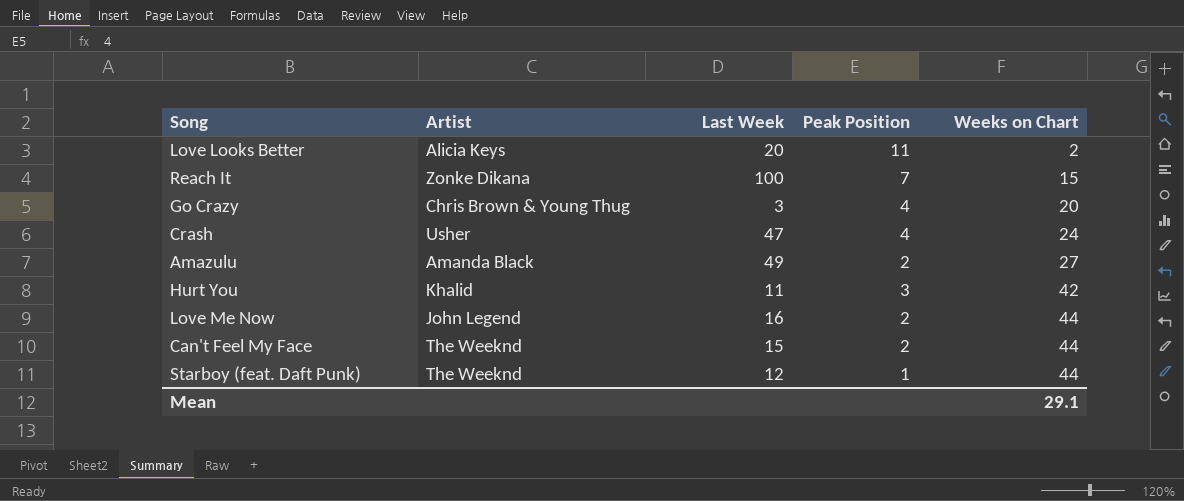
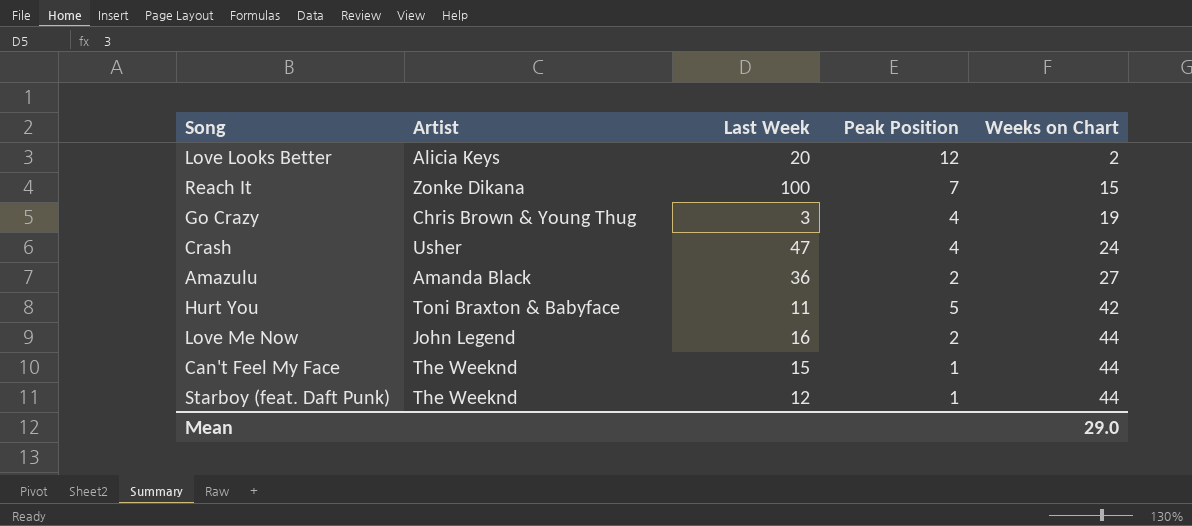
Love Looks Better | Peak Position: 11 -> 12
Go Crazy | Weeks on Chart: 20 -> 19
Amazulu | Last Week: 49 -> 36
Hurt You | Artist: Khalid -> Toni Braxton & Babyface
Hurt You | Peak Position: 3 -> 5
Can't Feel My Face | Peak Position: 2 -> 1
Mean | Weeks on Chart: 29.1 -> 29.0

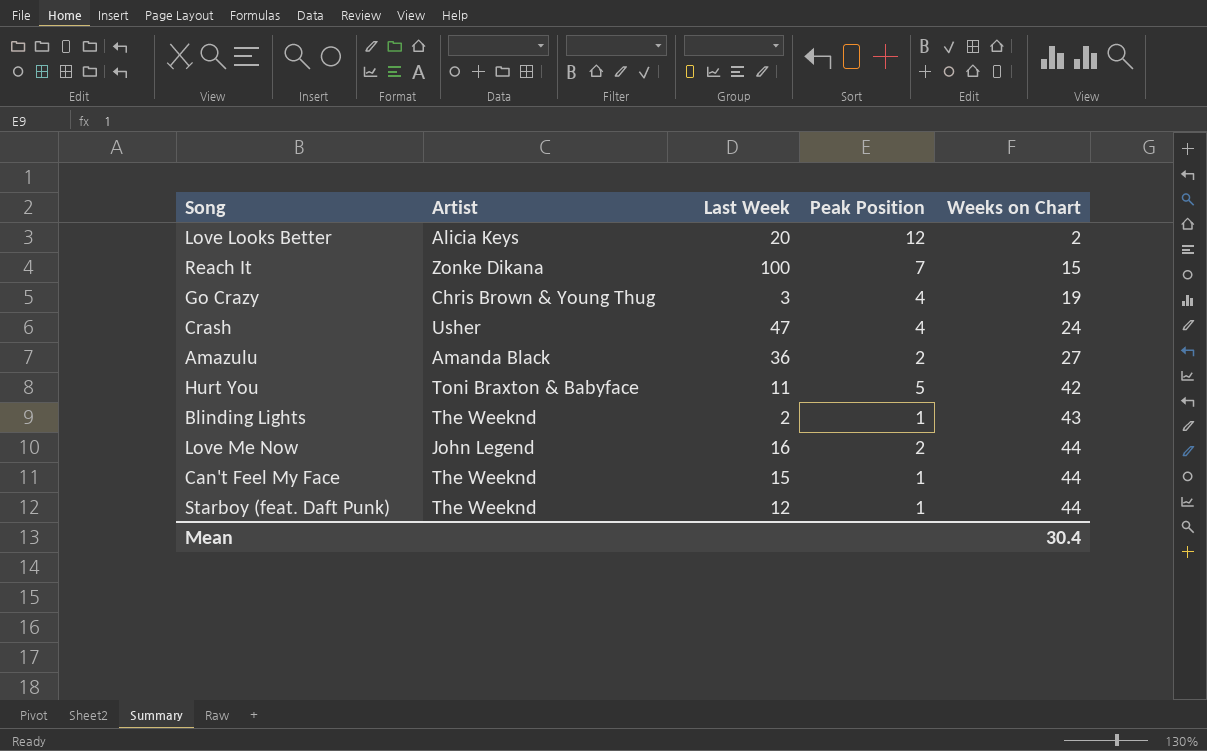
row Blinding Lights: none -> The Weeknd | 2 | 1 | 43
Mean | Weeks on Chart: 29.0 -> 30.4

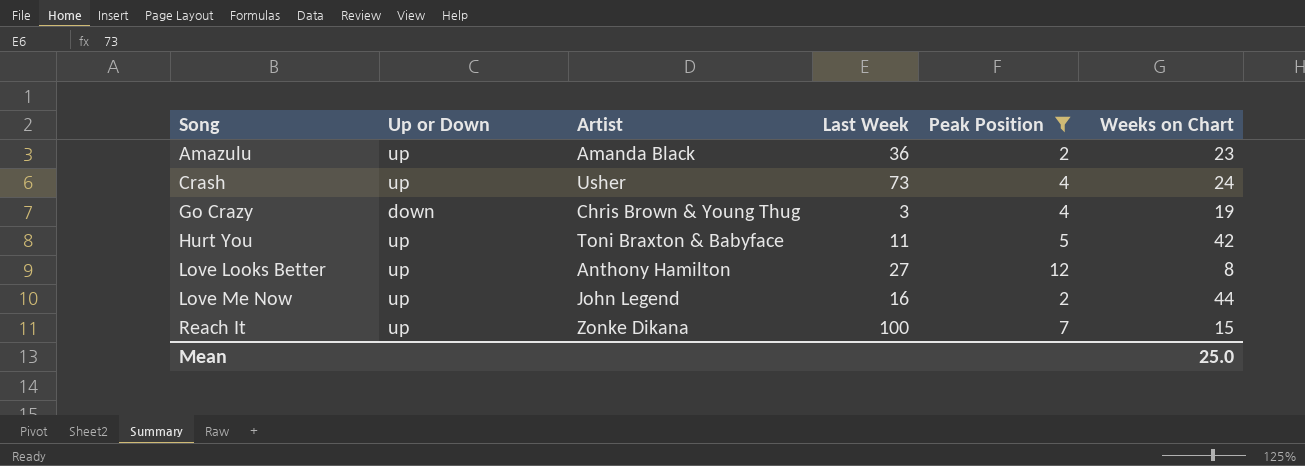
filter: none -> Peak Position != 1
row order: Weeks on Chart ascending -> Song ascending
column Up or Down | position: none -> 2
Amazulu | Weeks on Chart: 27 -> 23
Crash | Last Week: 47 -> 73
Love Looks Better | Artist: Alicia Keys -> Anthony Hamilton
Love Looks Better | Last Week: 20 -> 27
Love Looks Better | Weeks on Chart: 2 -> 8
Mean | Weeks on Chart: 30.4 -> 25.0

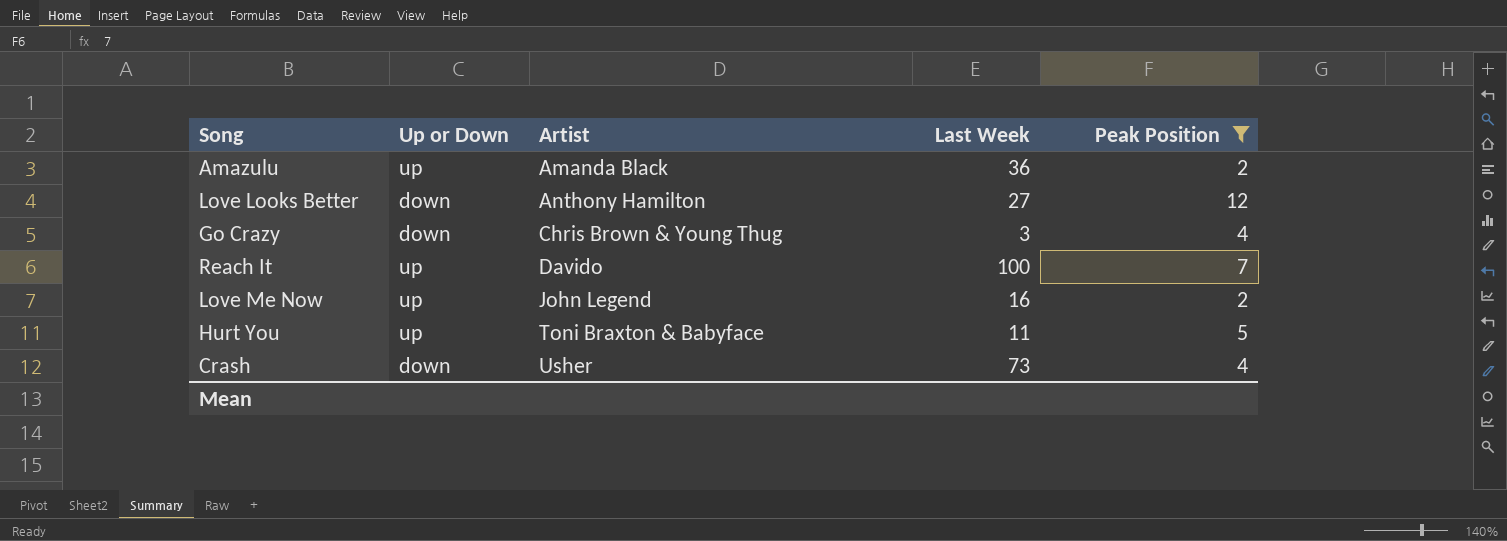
row order: Song ascending -> Artist ascending
column Weeks on Chart | position: 6 -> none
Love Looks Better | Up or Down: up -> down
Reach It | Artist: Zonke Dikana -> Davido
Crash | Up or Down: up -> down

